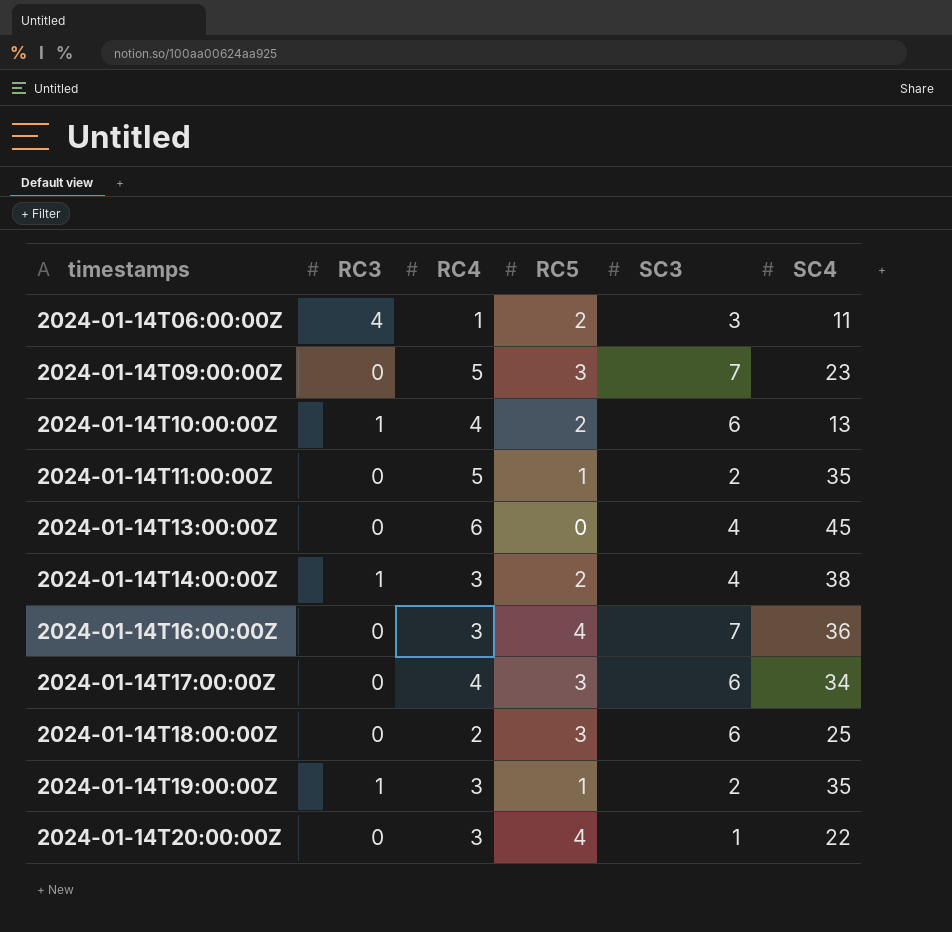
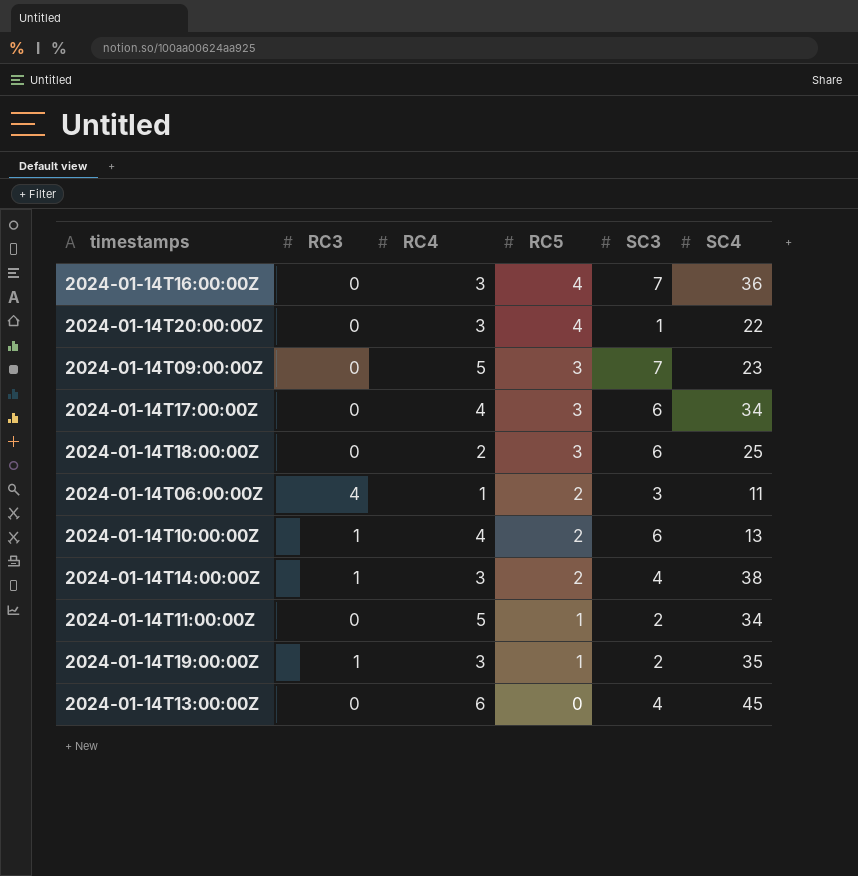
row order: timestamps ascending -> RC5 descending
2024-01-14T11:00:00Z | SC4: 35 -> 34

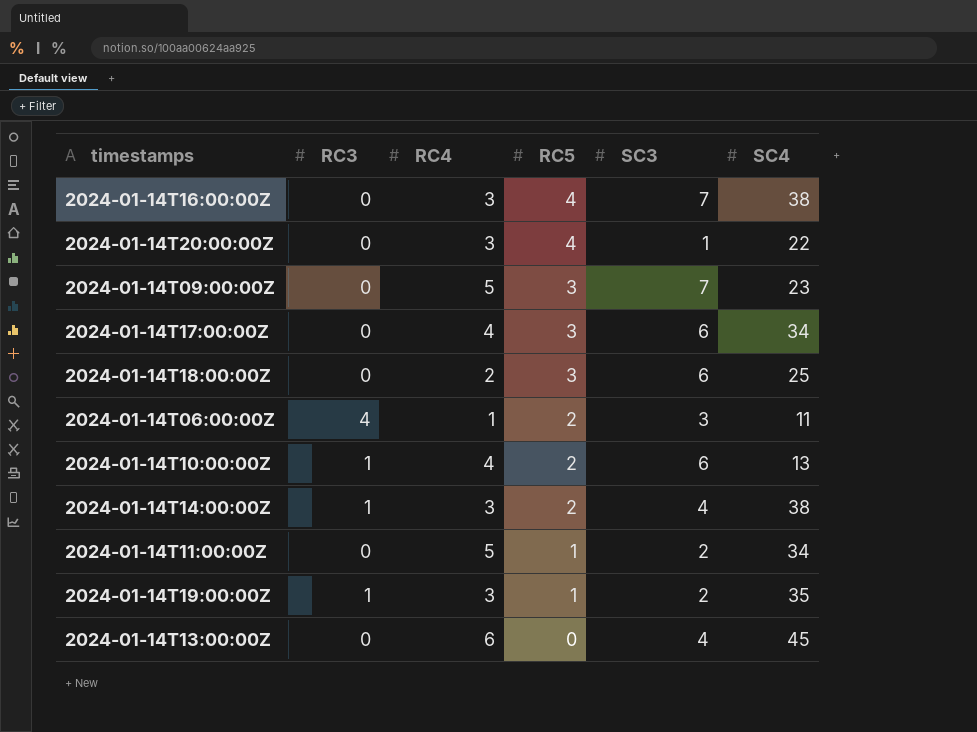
2024-01-14T16:00:00Z | SC4: 36 -> 38

